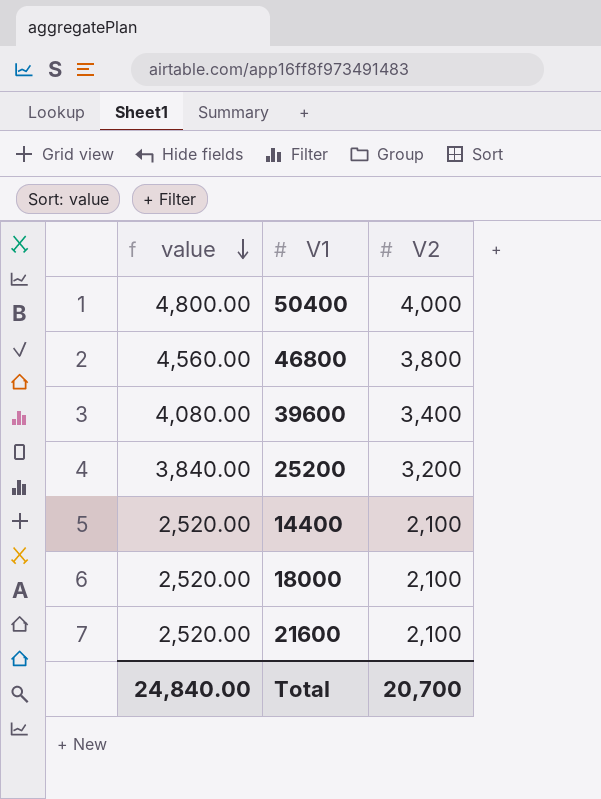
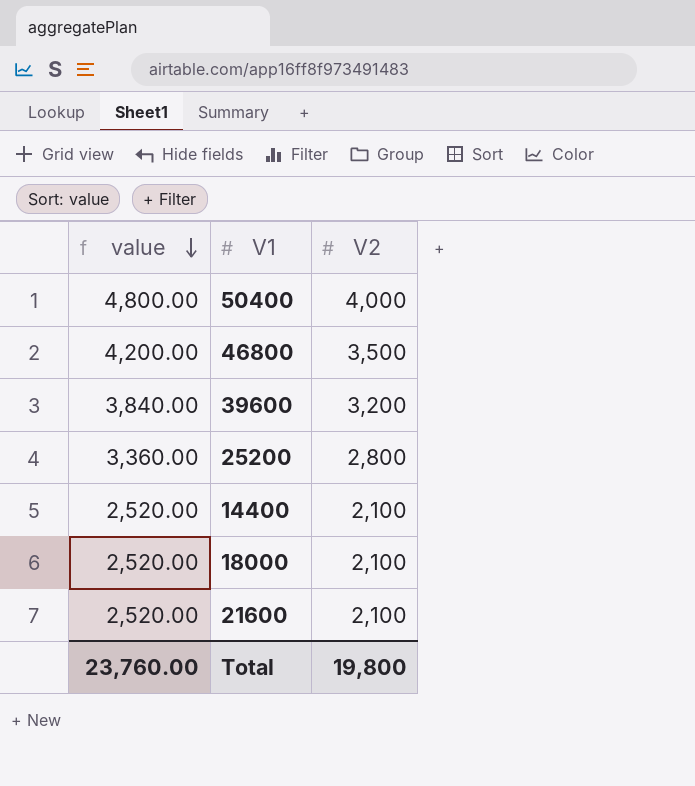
46800 | value: 4,560.00 -> 4,200.00
46800 | V2: 3,800 -> 3,500
39600 | value: 4,080.00 -> 3,840.00
39600 | V2: 3,400 -> 3,200
25200 | value: 3,840.00 -> 3,360.00
25200 | V2: 3,200 -> 2,800
Total | value: 24,840.00 -> 23,760.00
Total | V2: 20,700 -> 19,800

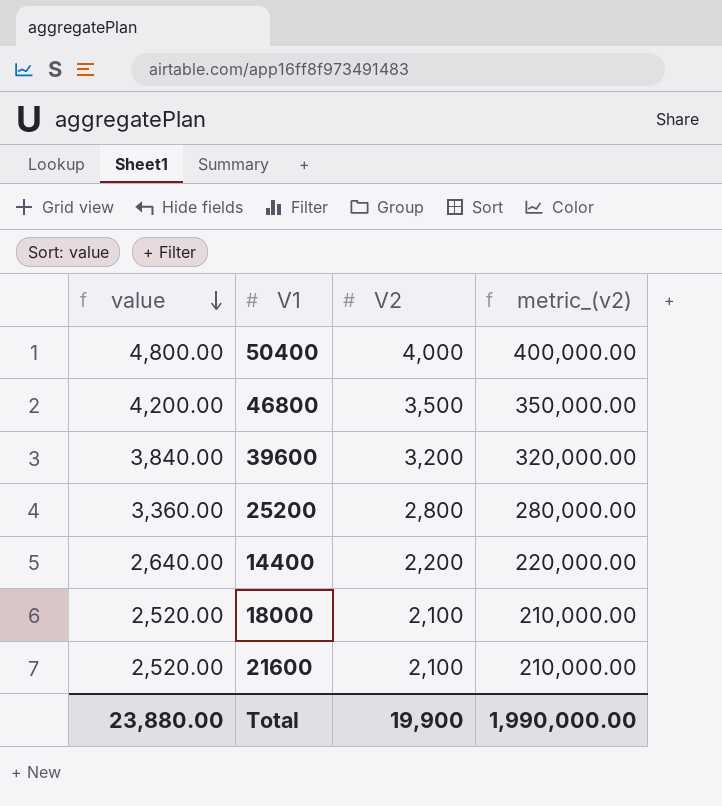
column metric_(v2) | formula: none -> [V2] * 100
14400 | value: 2,520.00 -> 2,640.00
14400 | V2: 2,100 -> 2,200
Total | value: 23,760.00 -> 23,880.00
Total | V2: 19,800 -> 19,900

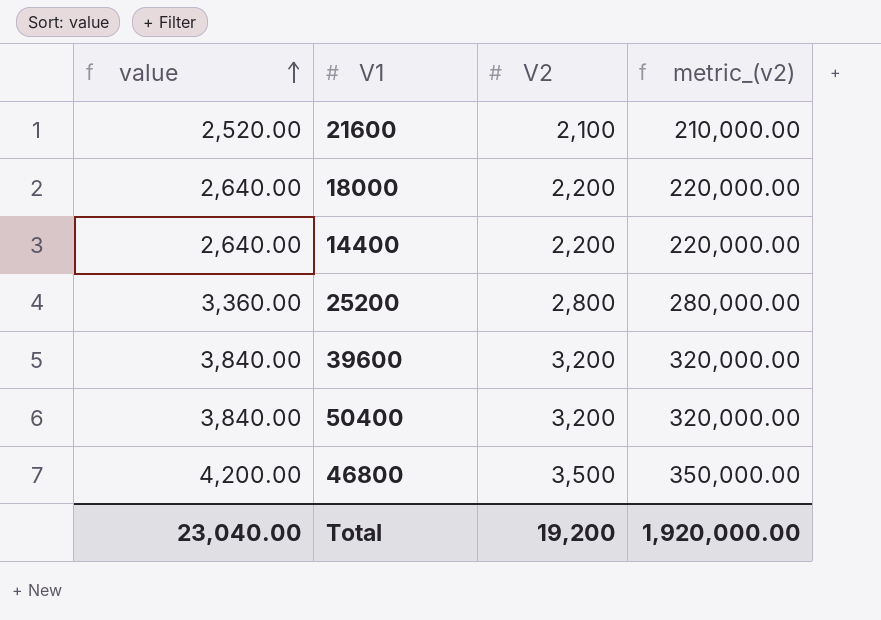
row order: value descending -> value ascending
18000 | value: 2,520.00 -> 2,640.00
18000 | V2: 2,100 -> 2,200
18000 | metric_(v2): 210,000.00 -> 220,000.00
50400 | value: 4,800.00 -> 3,840.00
50400 | V2: 4,000 -> 3,200
50400 | metric_(v2): 400,000.00 -> 320,000.00
Total | value: 23,880.00 -> 23,040.00
Total | V2: 19,900 -> 19,200
Total | metric_(v2): 1,990,000.00 -> 1,920,000.00

